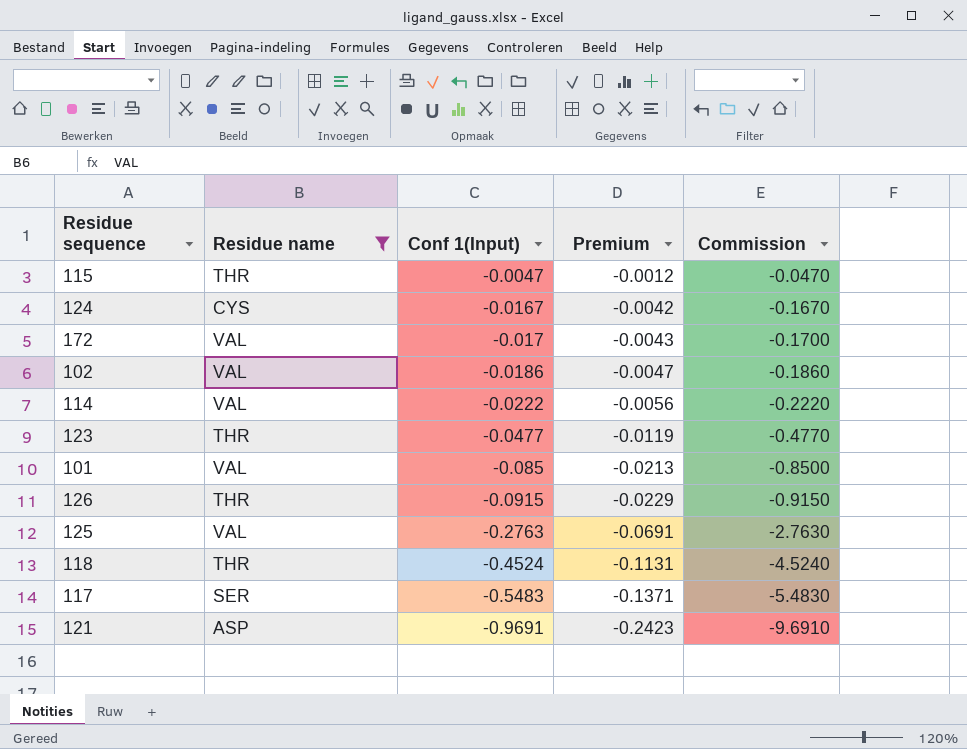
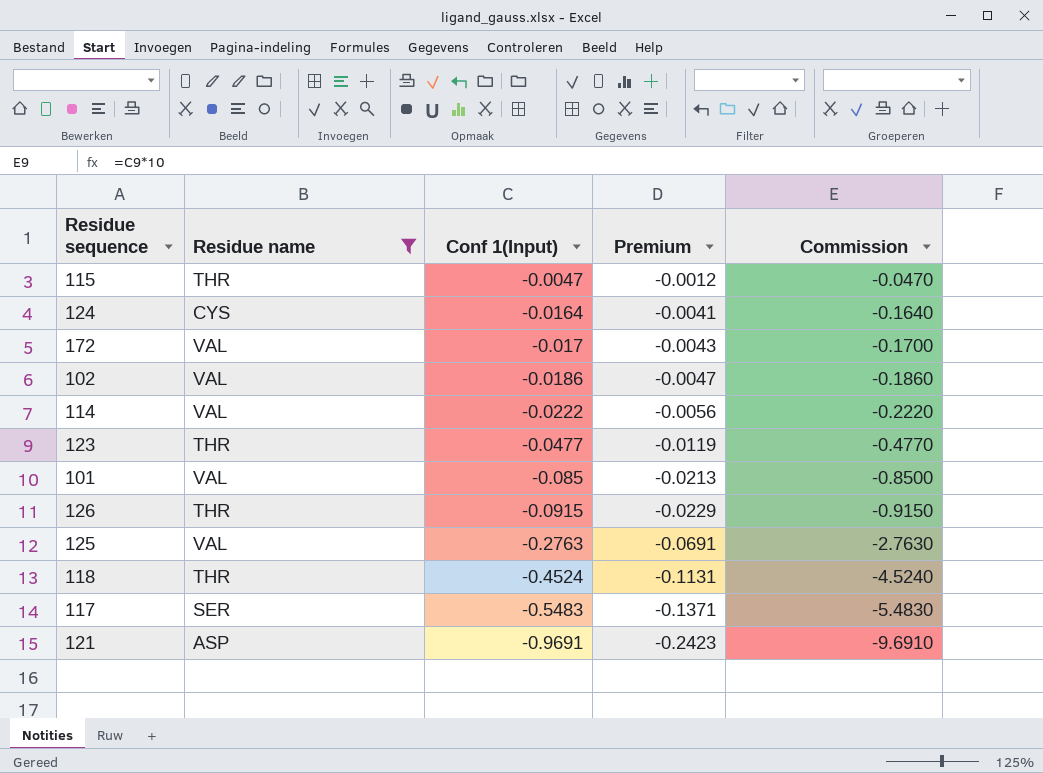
124 | Conf 1(Input): -0.0167 -> -0.0164
124 | Premium: -0.0042 -> -0.0041
124 | Commission: -0.1670 -> -0.1640

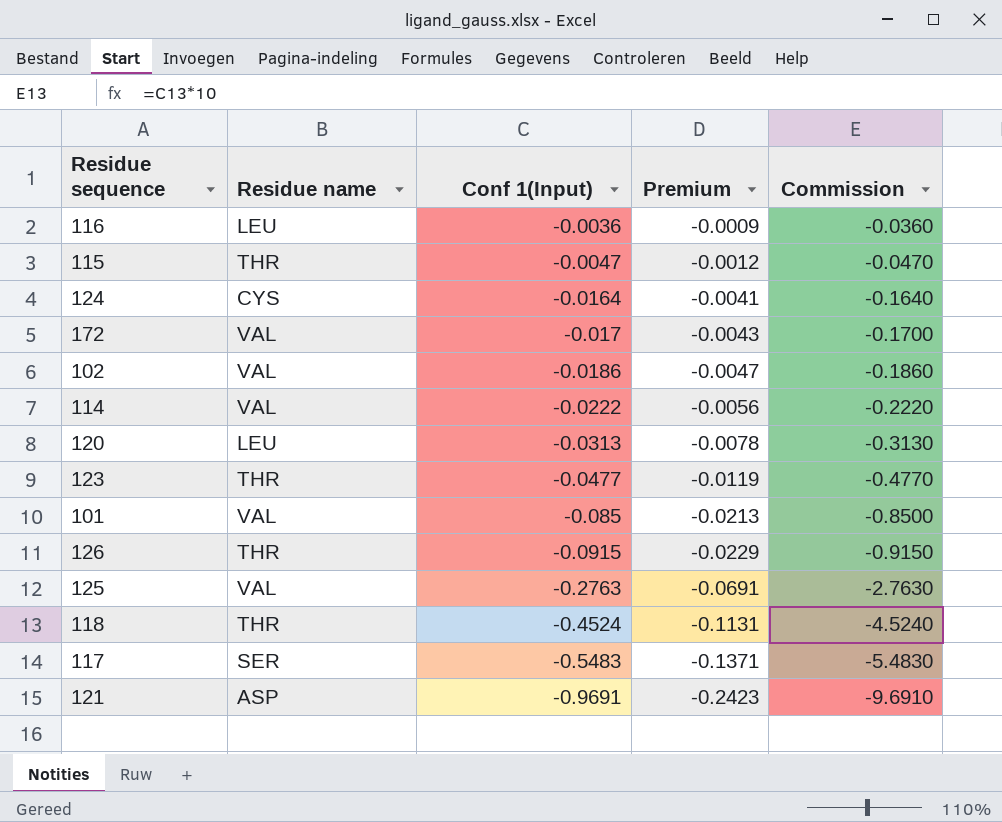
filter: Residue name != LEU -> none

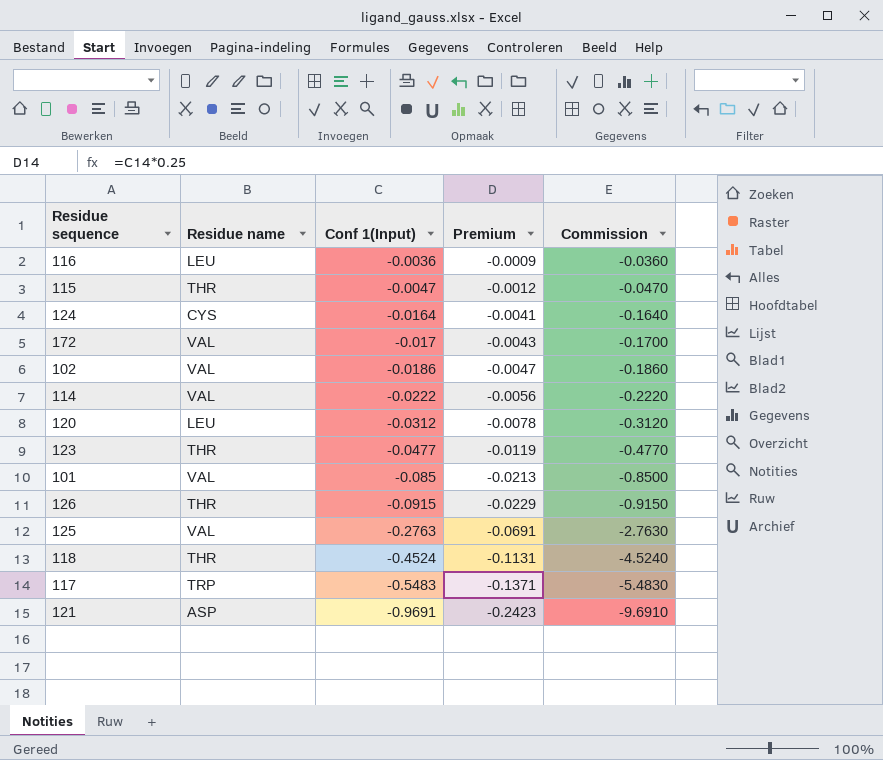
120 | Conf 1(Input): -0.0313 -> -0.0312
120 | Commission: -0.3130 -> -0.3120
117 | Residue name: SER -> TRP

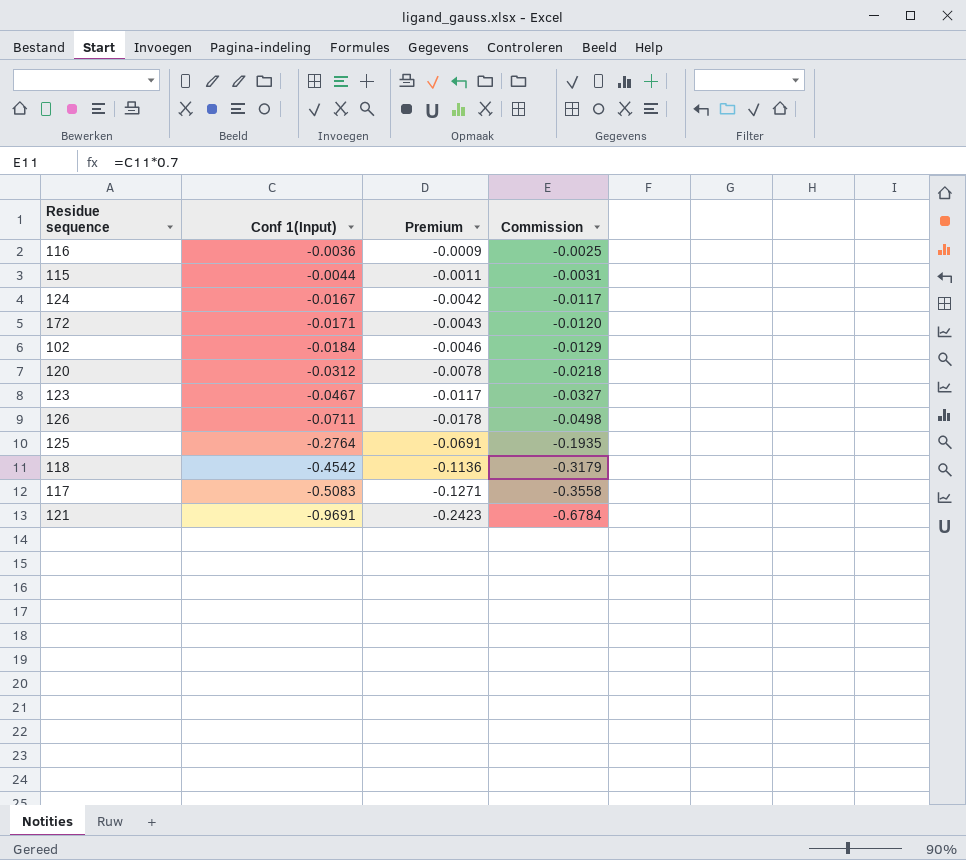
column Residue name | position: 2 -> none
column Commission | formula: [Conf 1(Input)] * 10 -> [Conf 1(Input)] * 0.7
row 114: VAL | -0.0222 | -0.0056 | -0.2220 -> none
row 101: VAL | -0.085 | -0.0213 | -0.8500 -> none
115 | Conf 1(Input): -0.0047 -> -0.0044
115 | Premium: -0.0012 -> -0.0011
124 | Conf 1(Input): -0.0164 -> -0.0167
124 | Premium: -0.0041 -> -0.0042
172 | Conf 1(Input): -0.017 -> -0.0171
102 | Conf 1(Input): -0.0186 -> -0.0184
102 | Premium: -0.0047 -> -0.0046
123 | Conf 1(Input): -0.0477 -> -0.0467
123 | Premium: -0.0119 -> -0.0117
126 | Conf 1(Input): -0.0915 -> -0.0711
126 | Premium: -0.0229 -> -0.0178
125 | Conf 1(Input): -0.2763 -> -0.2764
118 | Conf 1(Input): -0.4524 -> -0.4542
118 | Premium: -0.1131 -> -0.1136
117 | Conf 1(Input): -0.5483 -> -0.5083
117 | Premium: -0.1371 -> -0.1271

